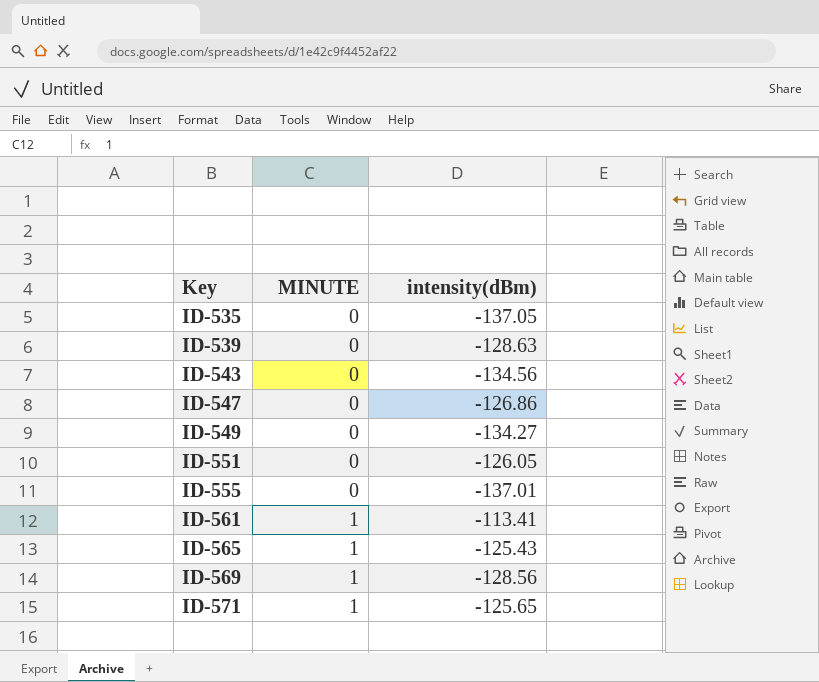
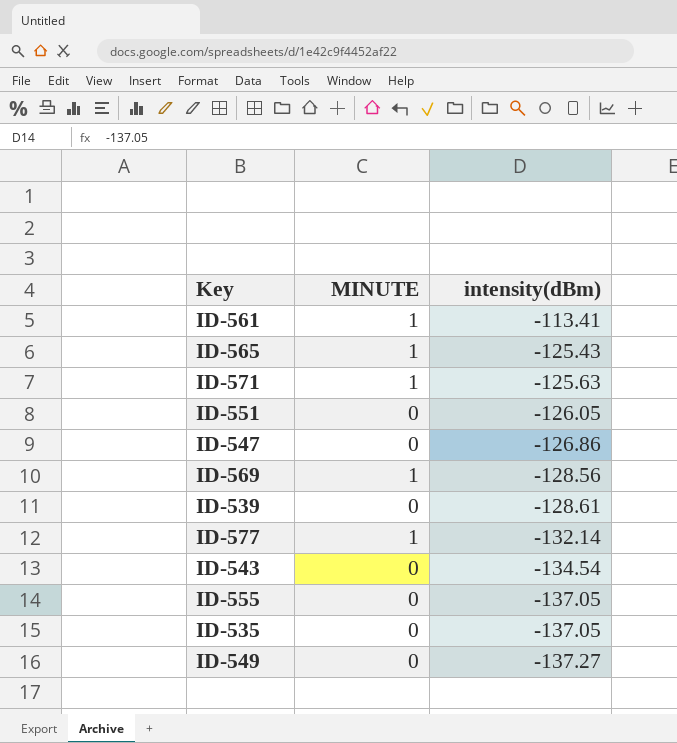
row order: Key ascending -> intensity(dBm) descending
ID-571 | intensity(dBm): -125.65 -> -125.63
ID-539 | intensity(dBm): -128.63 -> -128.61
row ID-577: none -> 1 | -132.14
ID-543 | intensity(dBm): -134.56 -> -134.54
ID-555 | intensity(dBm): -137.01 -> -137.05
ID-549 | intensity(dBm): -134.27 -> -137.27

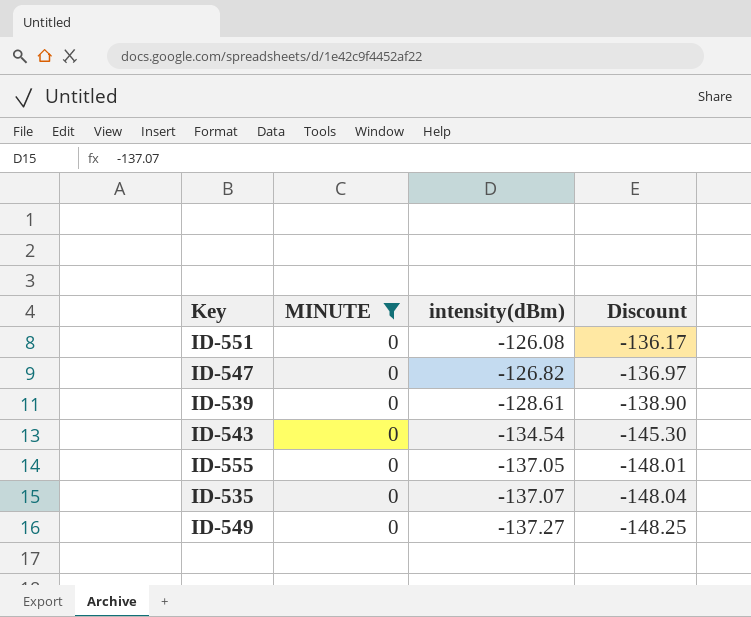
filter: none -> MINUTE = 0
column Discount | formula: none -> [intensity(dBm)] * 1.08
ID-551 | intensity(dBm): -126.05 -> -126.08
ID-547 | intensity(dBm): -126.86 -> -126.82
ID-535 | intensity(dBm): -137.05 -> -137.07

